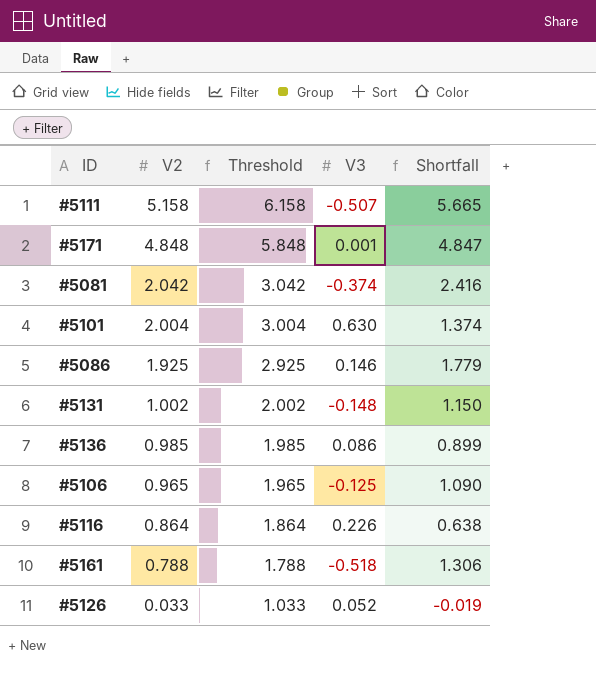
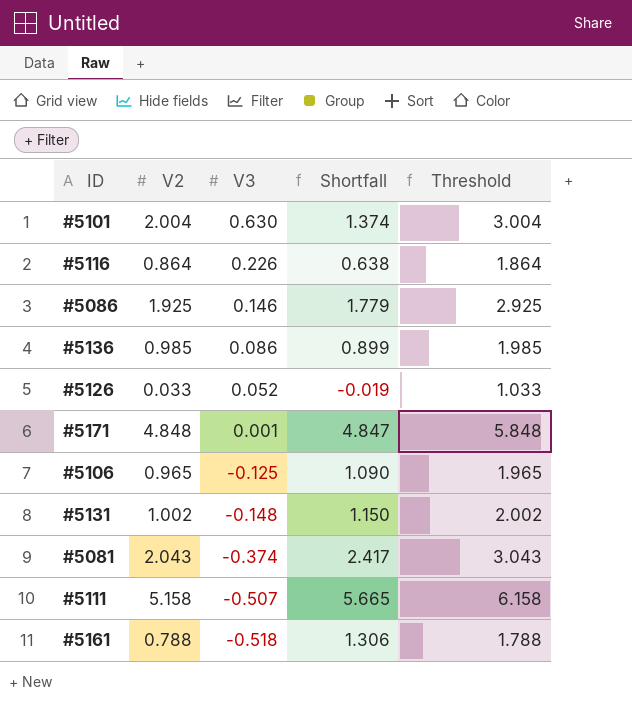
row order: V2 descending -> V3 descending
column Threshold | position: 3 -> 5
#5081 | V2: 2.042 -> 2.043
#5081 | Shortfall: 2.416 -> 2.417
#5081 | Threshold: 3.042 -> 3.043

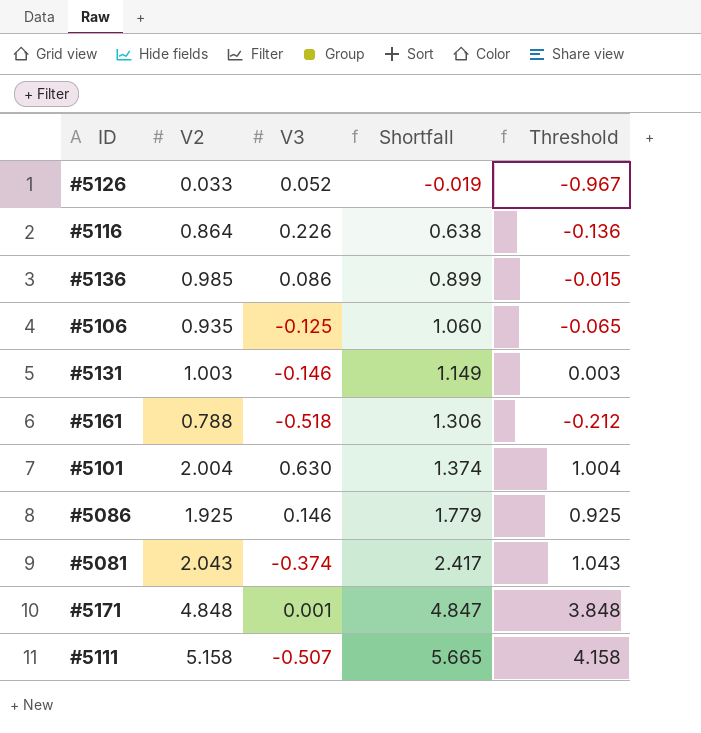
row order: V3 descending -> Shortfall ascending
column Threshold | formula: [V2] + 1 -> [V2] - 1
#5106 | V2: 0.965 -> 0.935
#5106 | Shortfall: 1.090 -> 1.060
#5131 | V2: 1.002 -> 1.003
#5131 | V3: -0.148 -> -0.146
#5131 | Shortfall: 1.150 -> 1.149

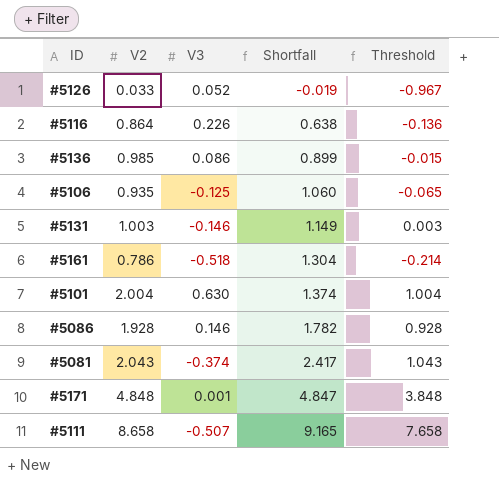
#5161 | V2: 0.788 -> 0.786
#5161 | Shortfall: 1.306 -> 1.304
#5161 | Threshold: -0.212 -> -0.214
#5086 | V2: 1.925 -> 1.928
#5086 | Shortfall: 1.779 -> 1.782
#5086 | Threshold: 0.925 -> 0.928
#5111 | V2: 5.158 -> 8.658
#5111 | Shortfall: 5.665 -> 9.165
#5111 | Threshold: 4.158 -> 7.658

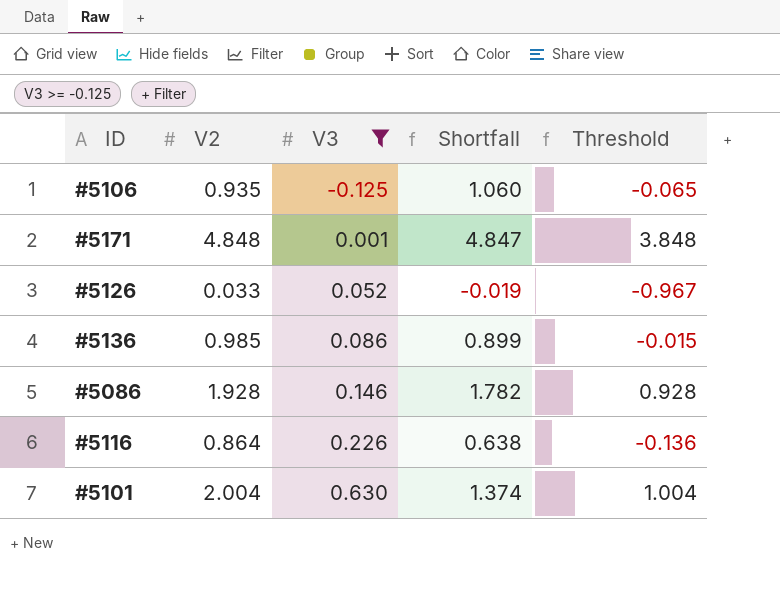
filter: none -> V3 >= -0.125
row order: Shortfall ascending -> V3 ascending

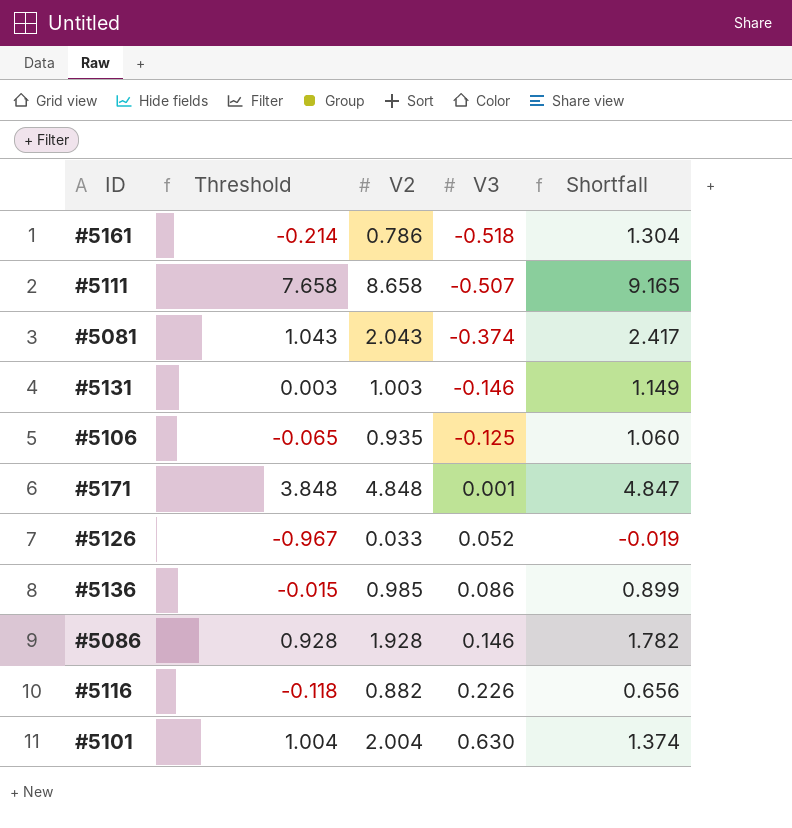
filter: V3 >= -0.125 -> none
column Threshold | position: 5 -> 2
#5116 | Threshold: -0.136 -> -0.118
#5116 | V2: 0.864 -> 0.882
#5116 | Shortfall: 0.638 -> 0.656

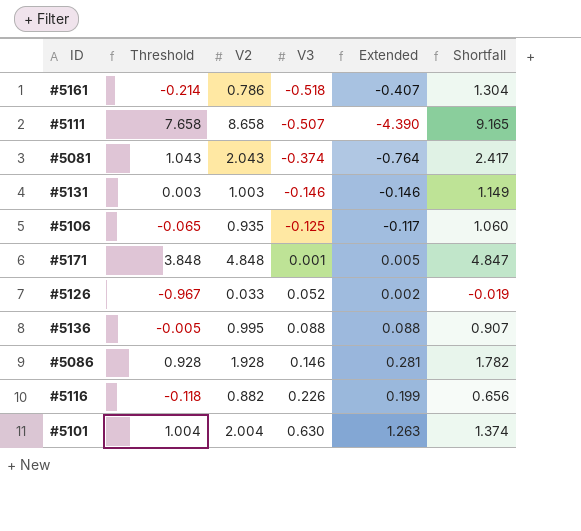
column Extended | formula: none -> [V2] * [V3]
#5136 | Threshold: -0.015 -> -0.005
#5136 | V2: 0.985 -> 0.995
#5136 | V3: 0.086 -> 0.088
#5136 | Shortfall: 0.899 -> 0.907

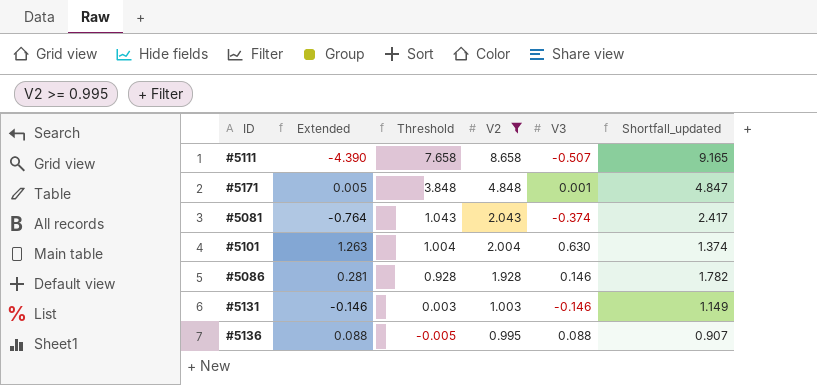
filter: none -> V2 >= 0.995
row order: V3 ascending -> Threshold descending
column Extended | position: 5 -> 2
column name: Shortfall -> Shortfall_updated

